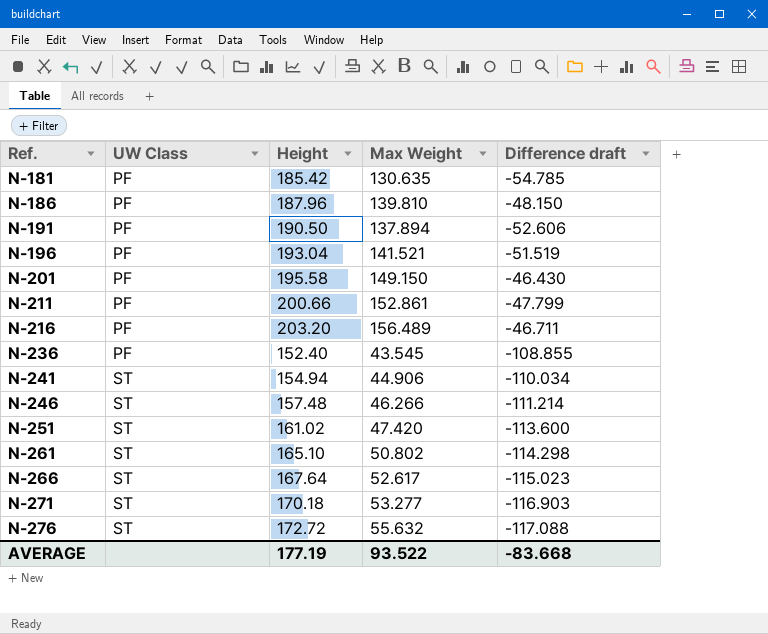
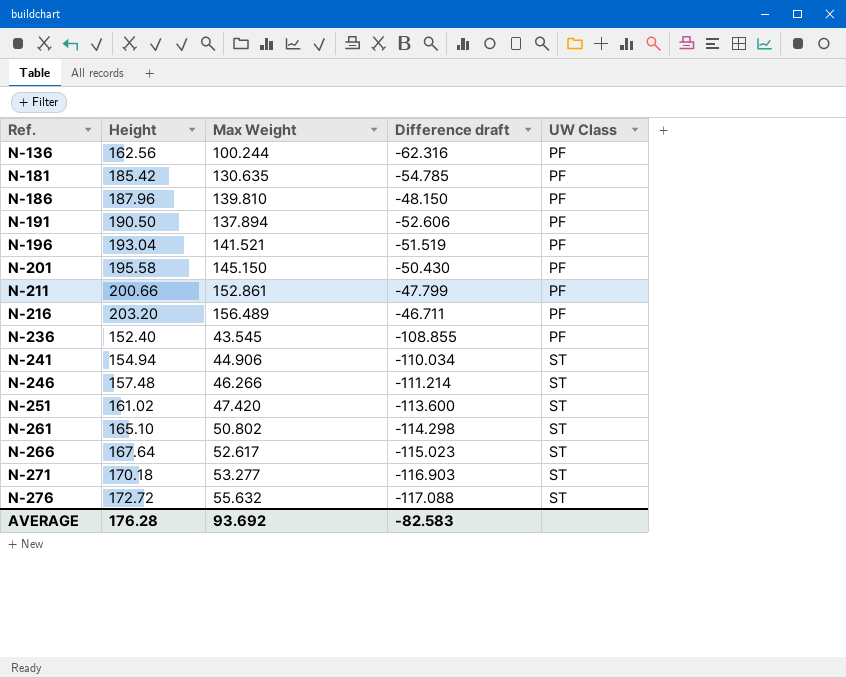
column UW Class | position: 2 -> 5
row N-136: none -> 162.56 | 100.244 | -62.316 | PF
N-201 | Max Weight: 149.150 -> 145.150
N-201 | Difference draft: -46.430 -> -50.430
AVERAGE | Height: 177.19 -> 176.28
AVERAGE | Max Weight: 93.522 -> 93.692
AVERAGE | Difference draft: -83.668 -> -82.583

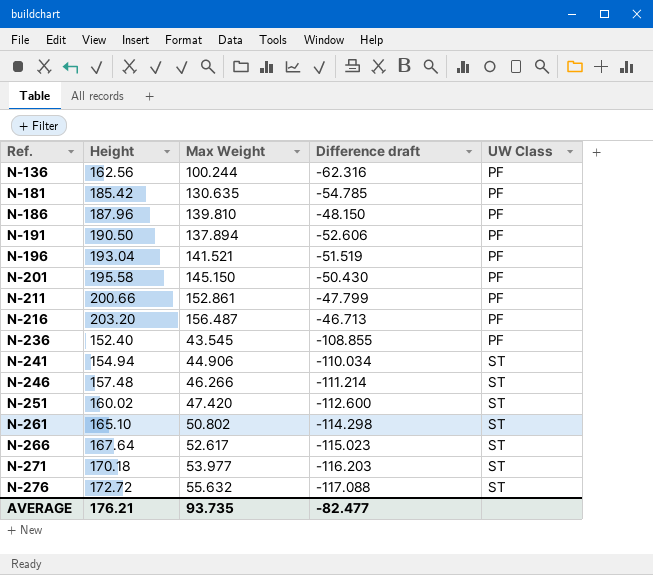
N-216 | Max Weight: 156.489 -> 156.487
N-216 | Difference draft: -46.711 -> -46.713
N-251 | Height: 161.02 -> 160.02
N-251 | Difference draft: -113.600 -> -112.600
N-271 | Max Weight: 53.277 -> 53.977
N-271 | Difference draft: -116.903 -> -116.203
AVERAGE | Height: 176.28 -> 176.21
AVERAGE | Max Weight: 93.692 -> 93.735
AVERAGE | Difference draft: -82.583 -> -82.477

